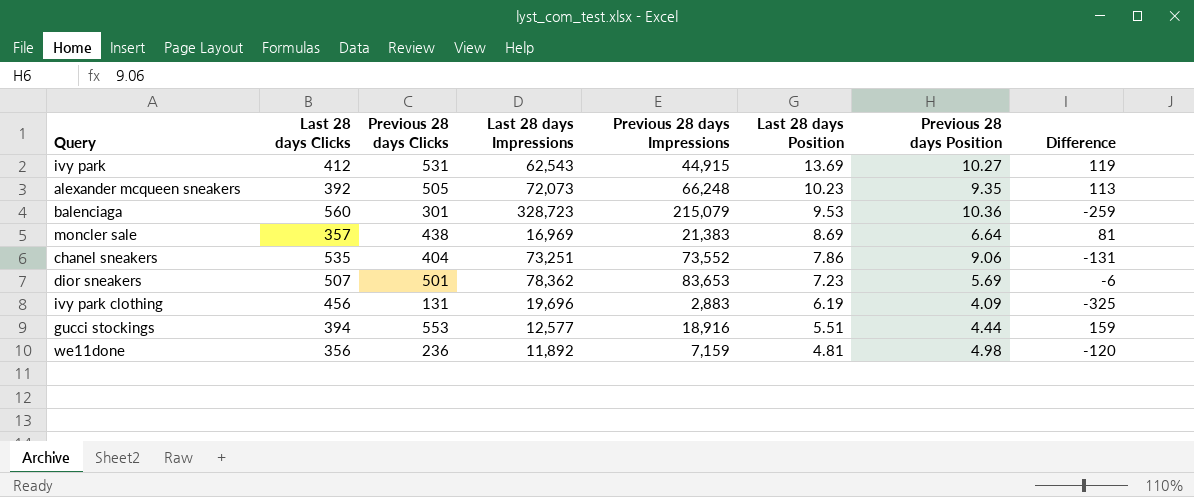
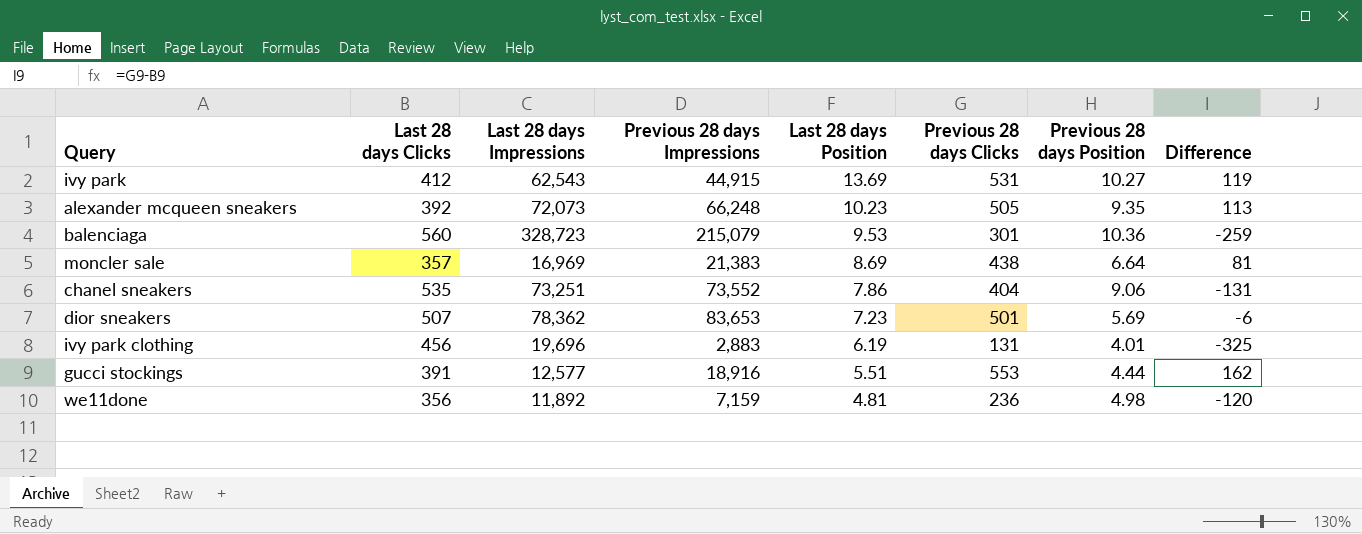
column Previous 28 days Clicks | position: 3 -> 6
ivy park clothing | Previous 28 days Position: 4.09 -> 4.01
gucci stockings | Last 28 days Clicks: 394 -> 391
gucci stockings | Difference: 159 -> 162

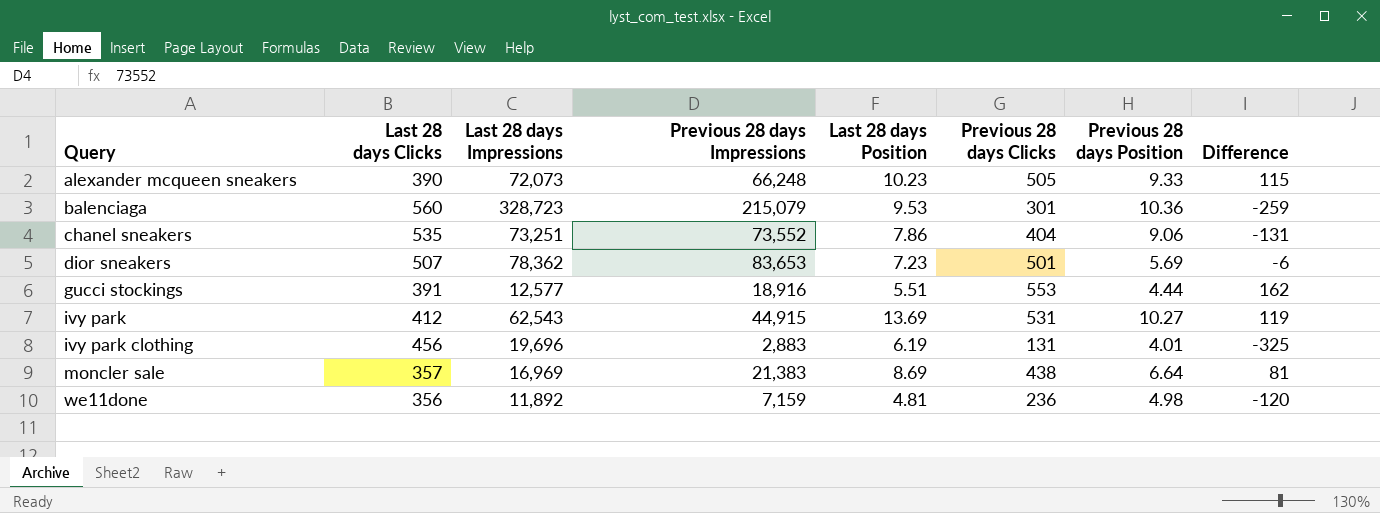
row order: Last 28 days Position descending -> Query ascending
alexander mcqueen sneakers | Last 28 days Clicks: 392 -> 390
alexander mcqueen sneakers | Previous 28 days Position: 9.35 -> 9.33
alexander mcqueen sneakers | Difference: 113 -> 115

